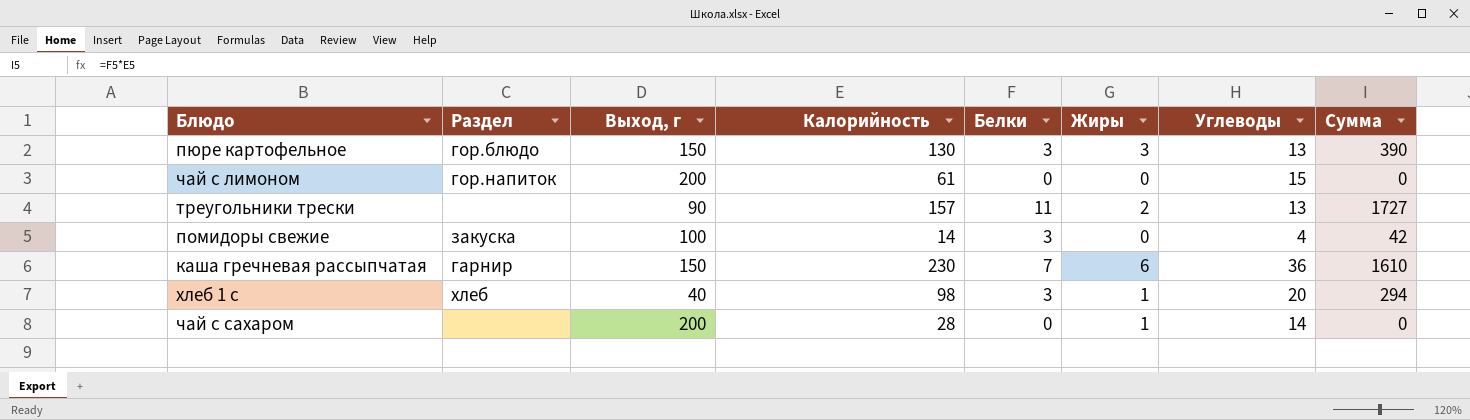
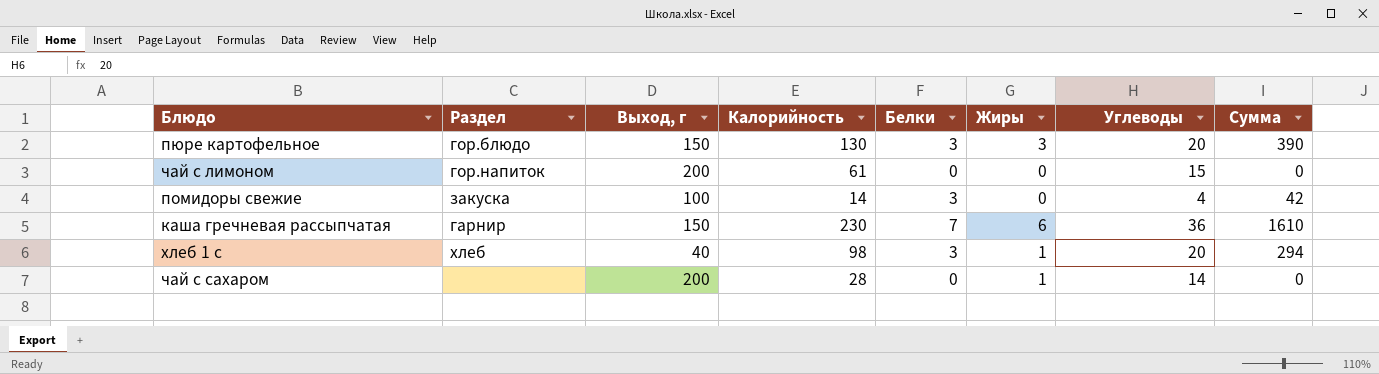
row треугольники трески: none | 90 | 157 | 11 | 2 | 13 | 1727 -> none
пюре картофельное | Углеводы: 13 -> 20

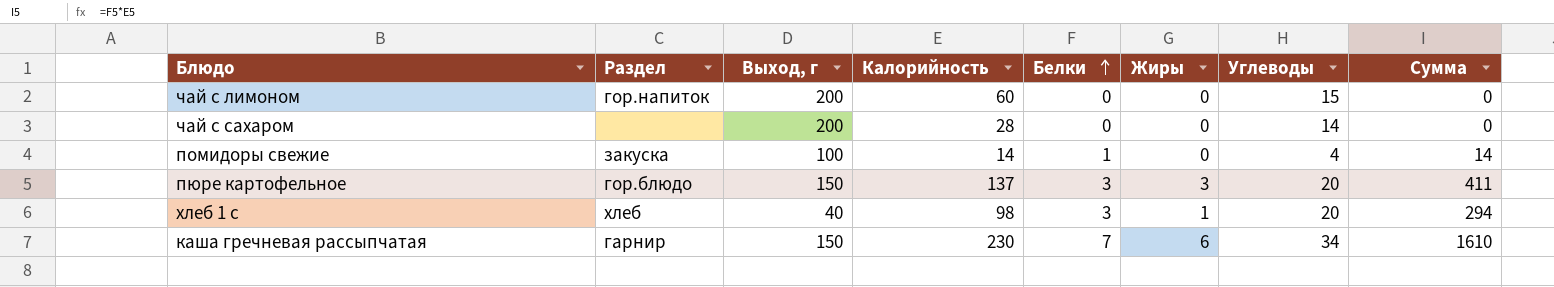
row order: none -> Белки ascending
чай с лимоном | Калорийность: 61 -> 60
чай с сахаром | Жиры: 1 -> 0
помидоры свежие | Белки: 3 -> 1
помидоры свежие | Сумма: 42 -> 14
пюре картофельное | Калорийность: 130 -> 137
пюре картофельное | Сумма: 390 -> 411
каша гречневая рассыпчатая | Углеводы: 36 -> 34

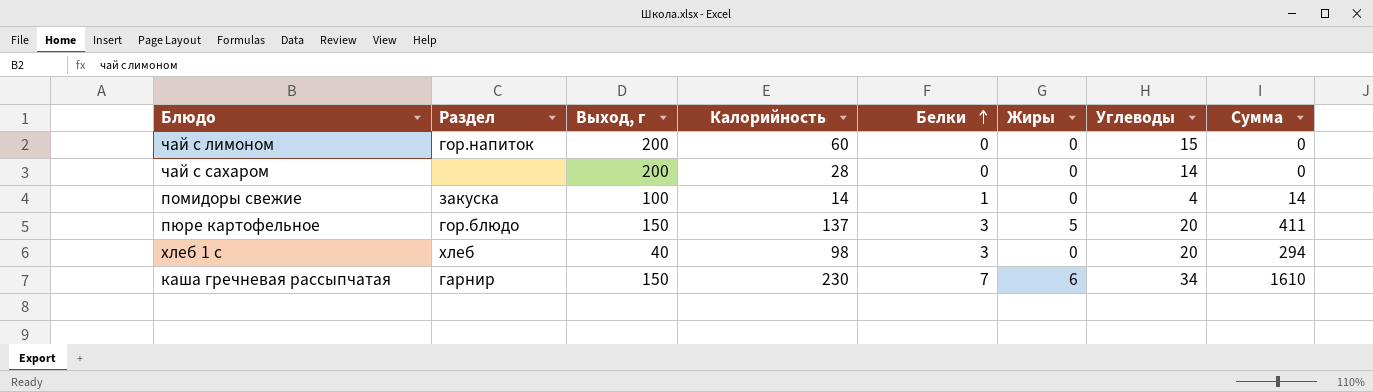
пюре картофельное | Жиры: 3 -> 5
хлеб 1 с | Жиры: 1 -> 0

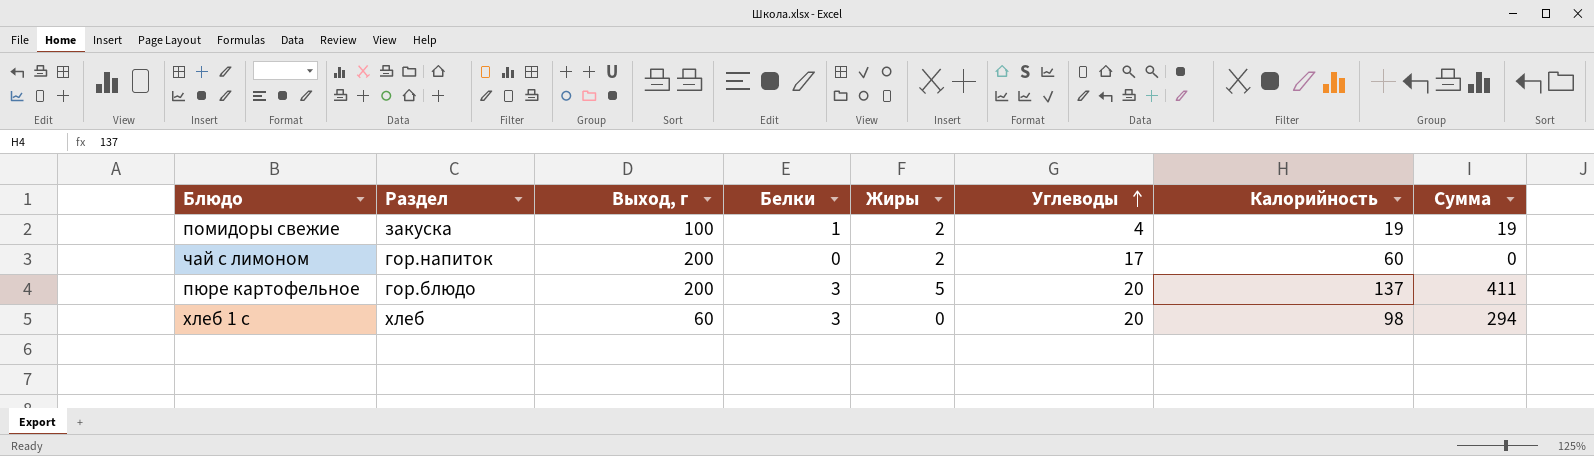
row order: Белки ascending -> Углеводы ascending
column Калорийность | position: 4 -> 7
row чай с сахаром: none | 200 | 28 | 0 | 0 | 14 | 0 -> none
row каша гречневая рассыпчатая: гарнир | 150 | 230 | 7 | 6 | 34 | 1610 -> none
помидоры свежие | Жиры: 0 -> 2
помидоры свежие | Калорийность: 14 -> 19
помидоры свежие | Сумма: 14 -> 19
чай с лимоном | Жиры: 0 -> 2
чай с лимоном | Углеводы: 15 -> 17
пюре картофельное | Выход, г: 150 -> 200
хлеб 1 с | Выход, г: 40 -> 60

